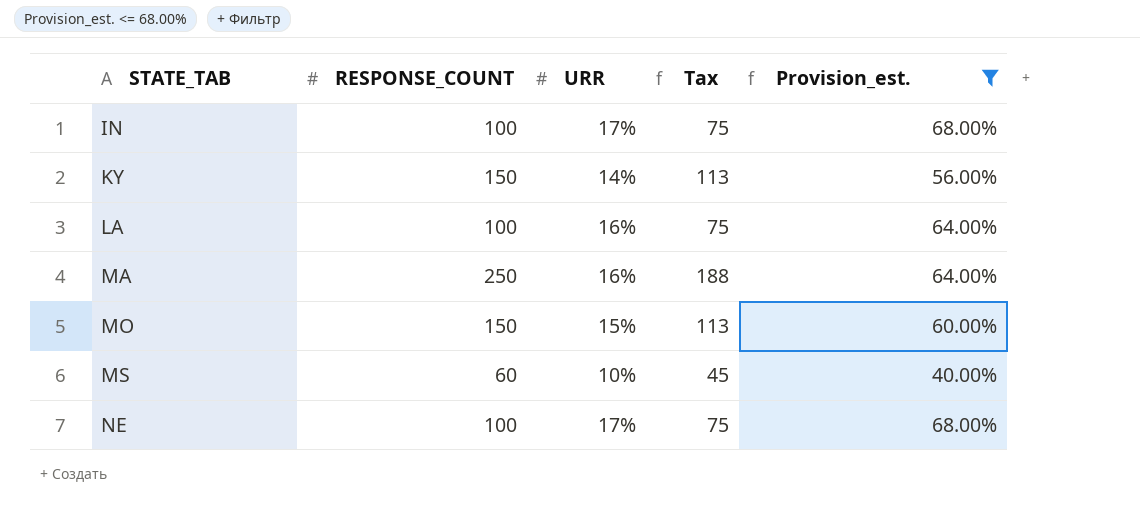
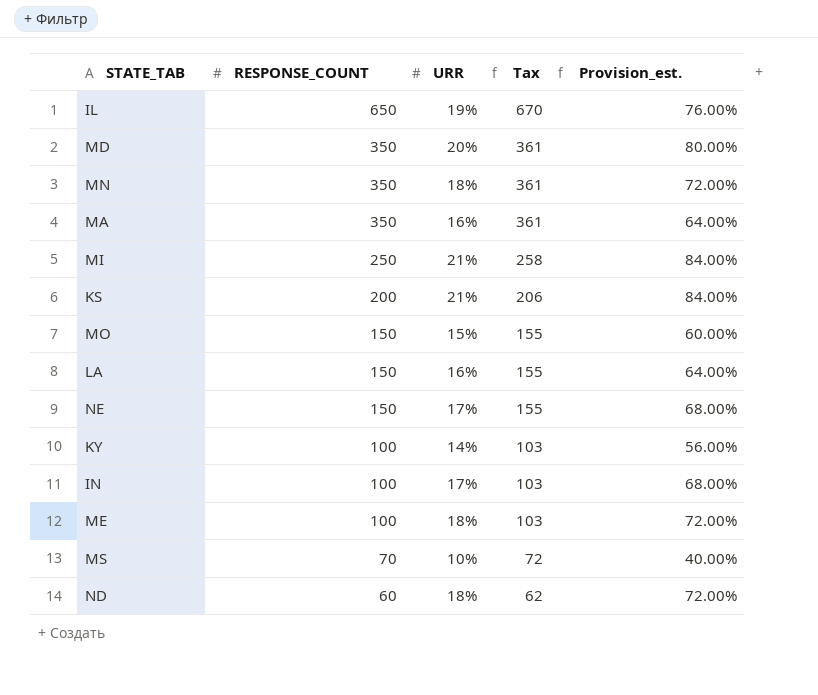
filter: Provision_est. <= 68.00% -> none
row order: STATE_TAB ascending -> RESPONSE_COUNT descending
column Tax | formula: [RESPONSE_COUNT] * 0.75 -> [RESPONSE_COUNT] * 1.03
MA | RESPONSE_COUNT: 250 -> 350
LA | RESPONSE_COUNT: 100 -> 150
NE | RESPONSE_COUNT: 100 -> 150
KY | RESPONSE_COUNT: 150 -> 100
MS | RESPONSE_COUNT: 60 -> 70

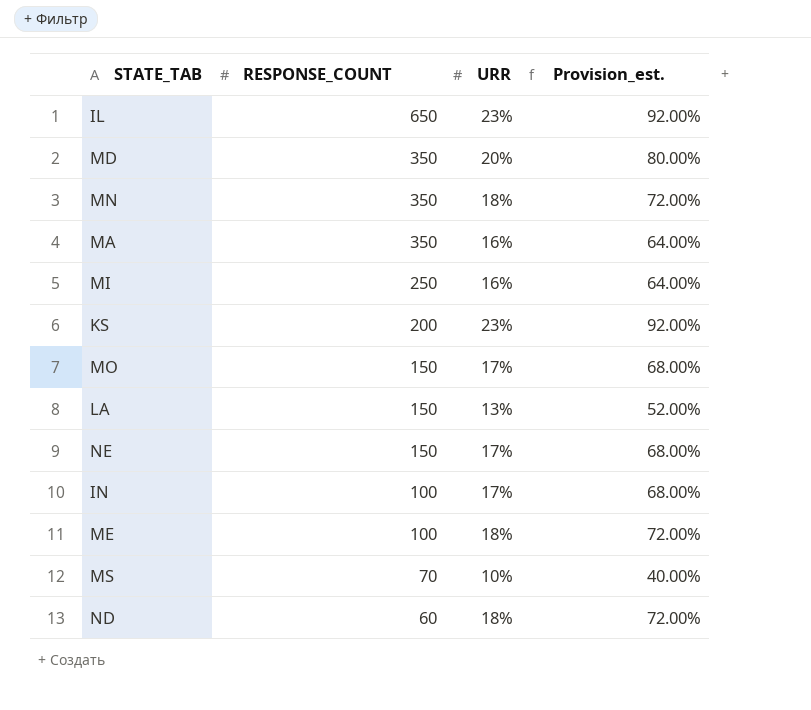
column Tax | formula: [RESPONSE_COUNT] * 1.03 -> none
row KY: 100 | 14% | 103 | 56.00% -> none
IL | URR: 19% -> 23%
IL | Provision_est.: 76.00% -> 92.00%
MI | URR: 21% -> 16%
MI | Provision_est.: 84.00% -> 64.00%
KS | URR: 21% -> 23%
KS | Provision_est.: 84.00% -> 92.00%
MO | URR: 15% -> 17%
MO | Provision_est.: 60.00% -> 68.00%
LA | URR: 16% -> 13%
LA | Provision_est.: 64.00% -> 52.00%

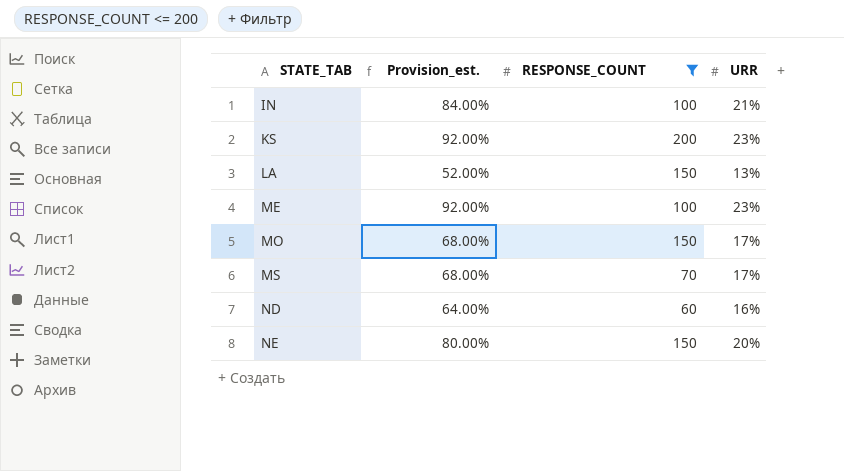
filter: none -> RESPONSE_COUNT <= 200
row order: RESPONSE_COUNT descending -> STATE_TAB ascending
column Provision_est. | position: 4 -> 2
IN | Provision_est.: 68.00% -> 84.00%
IN | URR: 17% -> 21%
ME | Provision_est.: 72.00% -> 92.00%
ME | URR: 18% -> 23%
MS | Provision_est.: 40.00% -> 68.00%
MS | URR: 10% -> 17%
ND | Provision_est.: 72.00% -> 64.00%
ND | URR: 18% -> 16%
NE | Provision_est.: 68.00% -> 80.00%
NE | URR: 17% -> 20%

